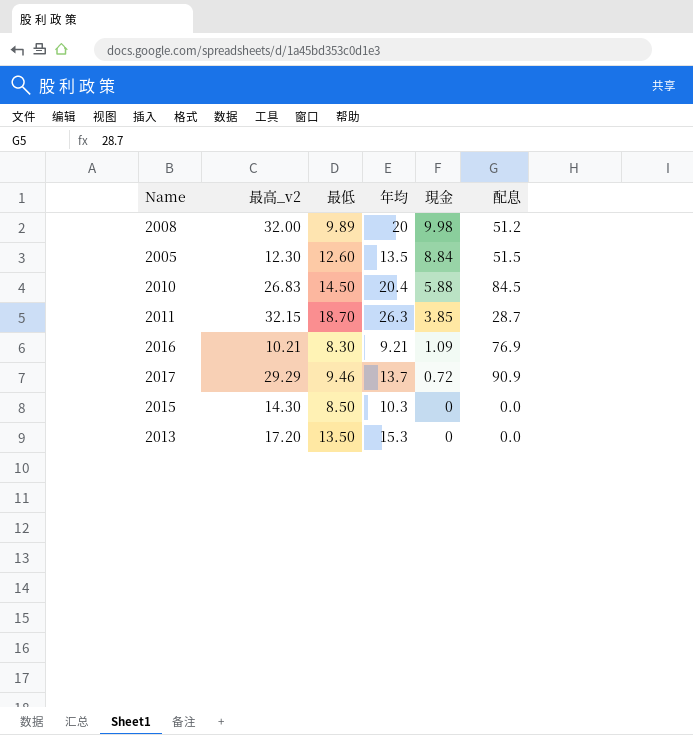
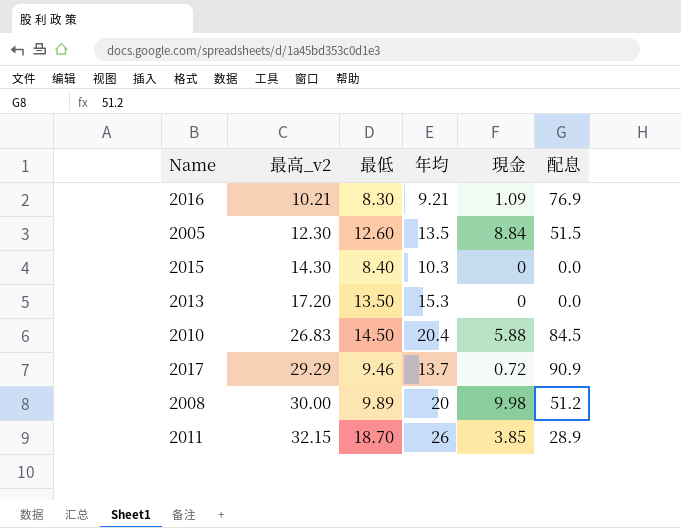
row order: 現金 descending -> 最高_v2 ascending
2015 | 最低: 8.50 -> 8.40
2008 | 最高_v2: 32.00 -> 30.00
2011 | 年均: 26.3 -> 26
2011 | 配息: 28.7 -> 28.9

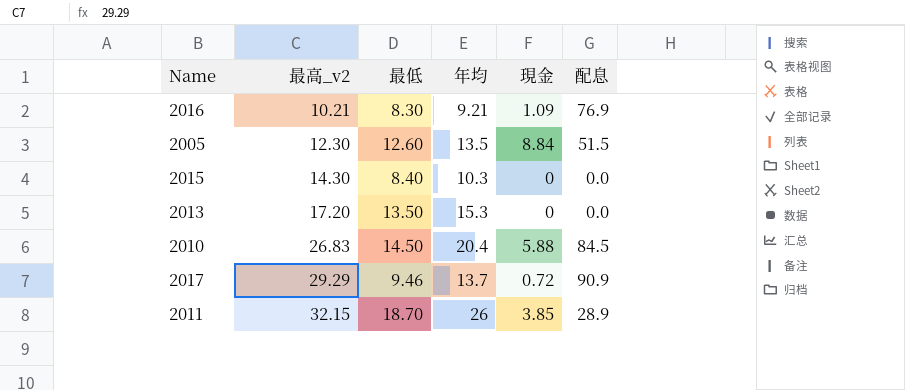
row 2008: 30.00 | 9.89 | 20 | 9.98 | 51.2 -> none

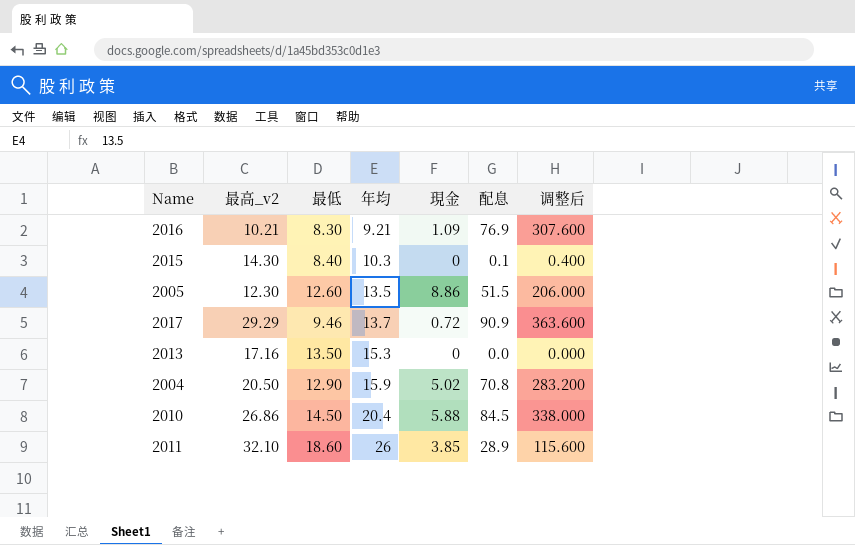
row order: 最高_v2 ascending -> 年均 ascending
column 调整后 | formula: none -> [配息] * 4
2015 | 配息: 0.0 -> 0.1
2005 | 現金: 8.84 -> 8.86
2013 | 最高_v2: 17.20 -> 17.16
row 2004: none -> 20.50 | 12.90 | 15.9 | 5.02 | 70.8 | 283.200
2010 | 最高_v2: 26.83 -> 26.86
2011 | 最高_v2: 32.15 -> 32.10
2011 | 最低: 18.70 -> 18.60

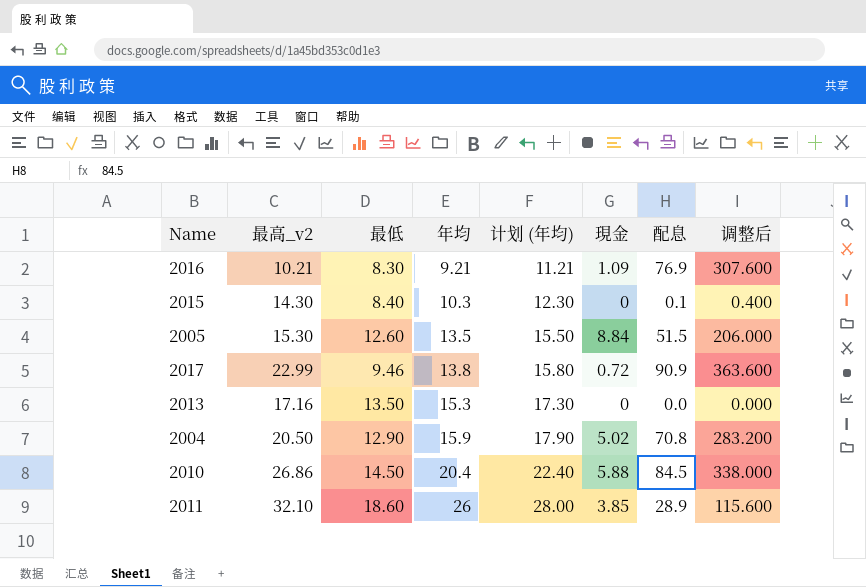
column 计划 (年均) | formula: none -> [年均] + 2
2005 | 最高_v2: 12.30 -> 15.30
2005 | 現金: 8.86 -> 8.84
2017 | 最高_v2: 29.29 -> 22.99
2017 | 年均: 13.7 -> 13.8

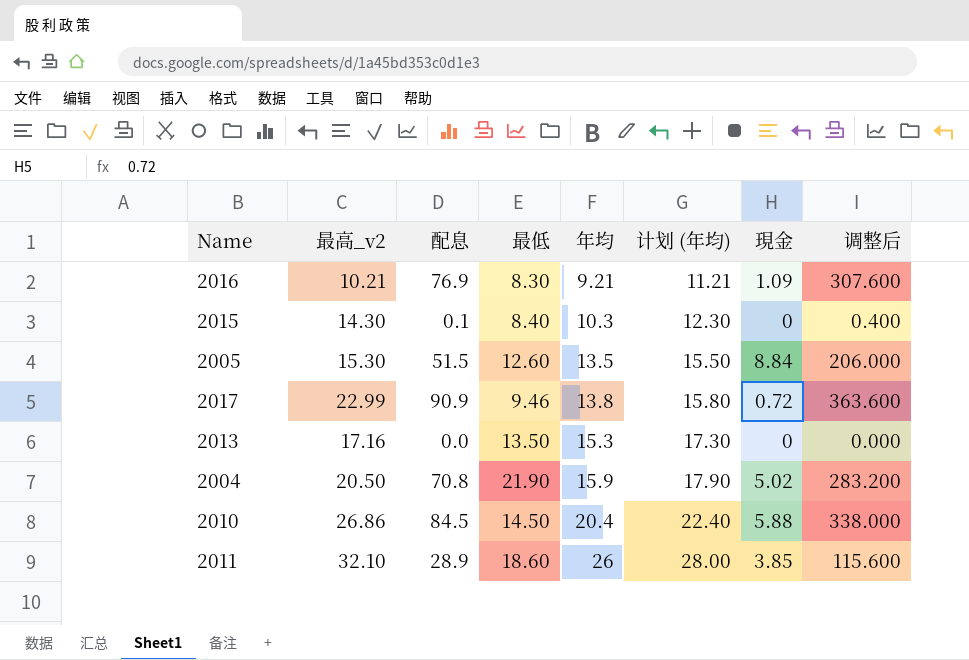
column 配息 | position: 7 -> 3
2004 | 最低: 12.90 -> 21.90

